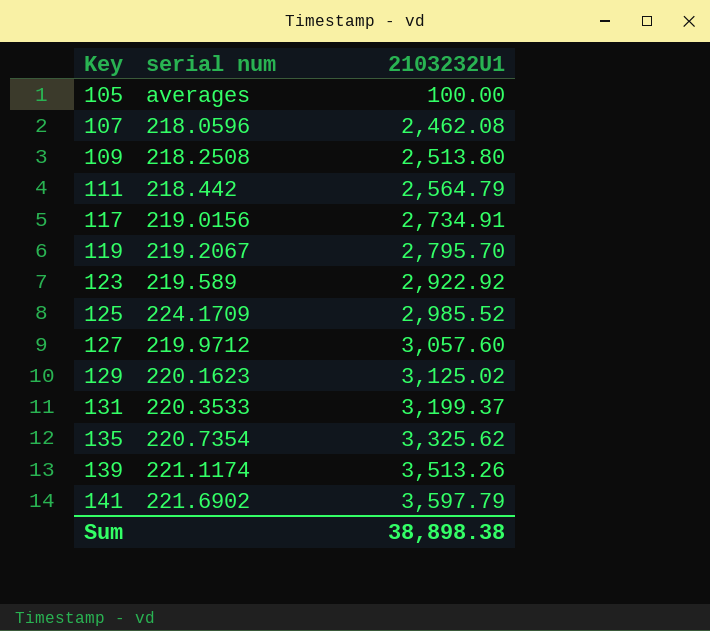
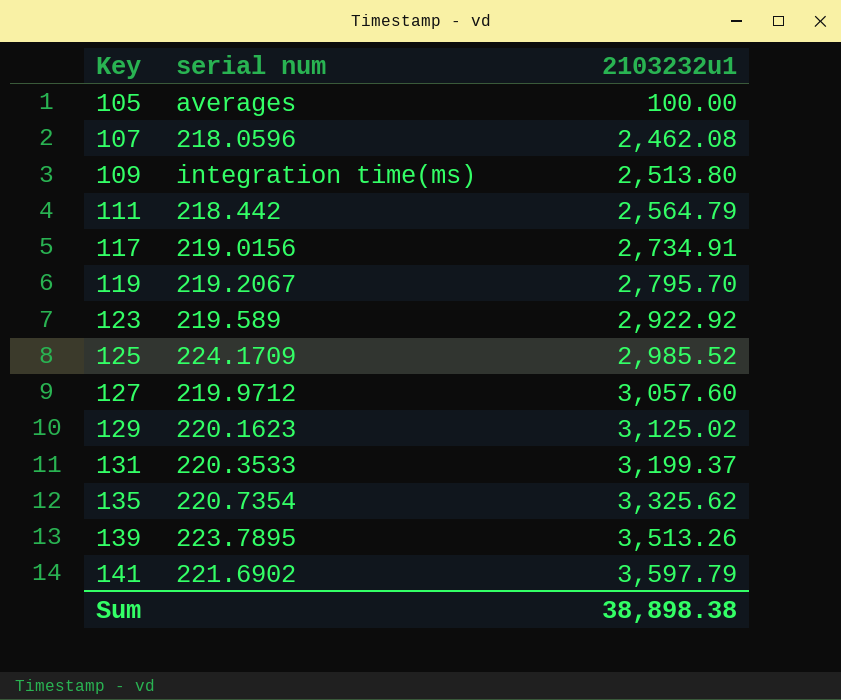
column name: 2103232U1 -> 2103232u1
109 | serial num: 218.2508 -> integration time(ms)
139 | serial num: 221.1174 -> 223.7895

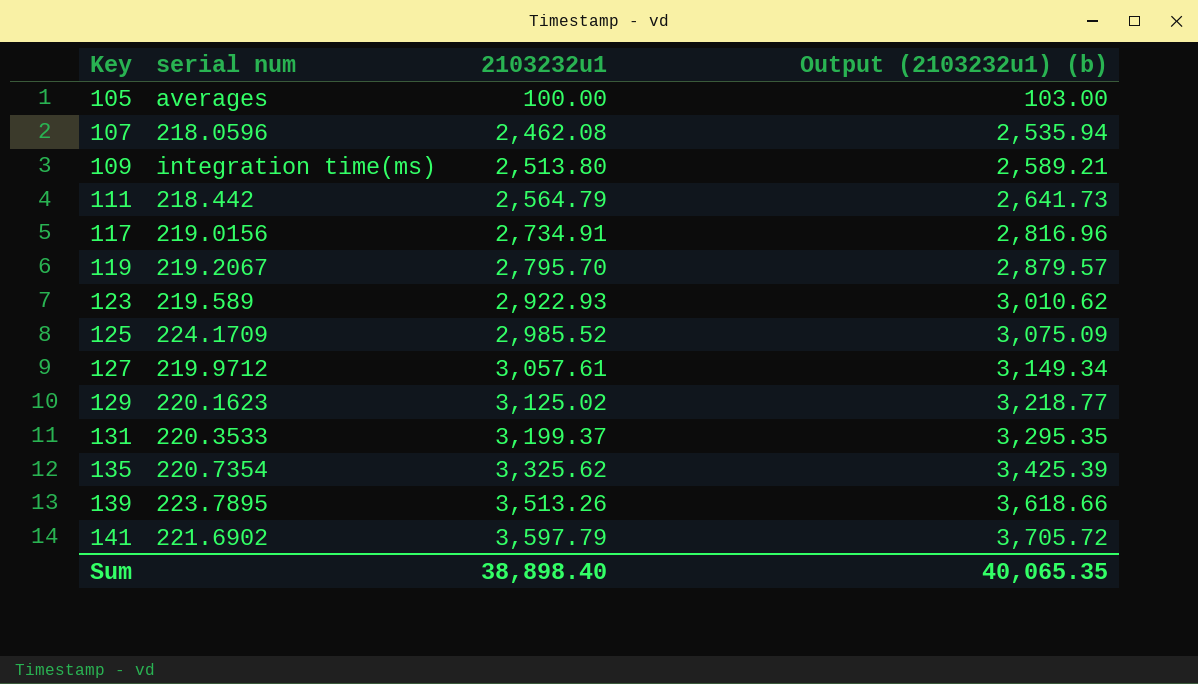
column Output (2103232u1) (b) | formula: none -> [2103232u1] * 1.03
123 | 2103232u1: 2,922.92 -> 2,922.93
127 | 2103232u1: 3,057.60 -> 3,057.61
Sum | 2103232u1: 38,898.38 -> 38,898.40

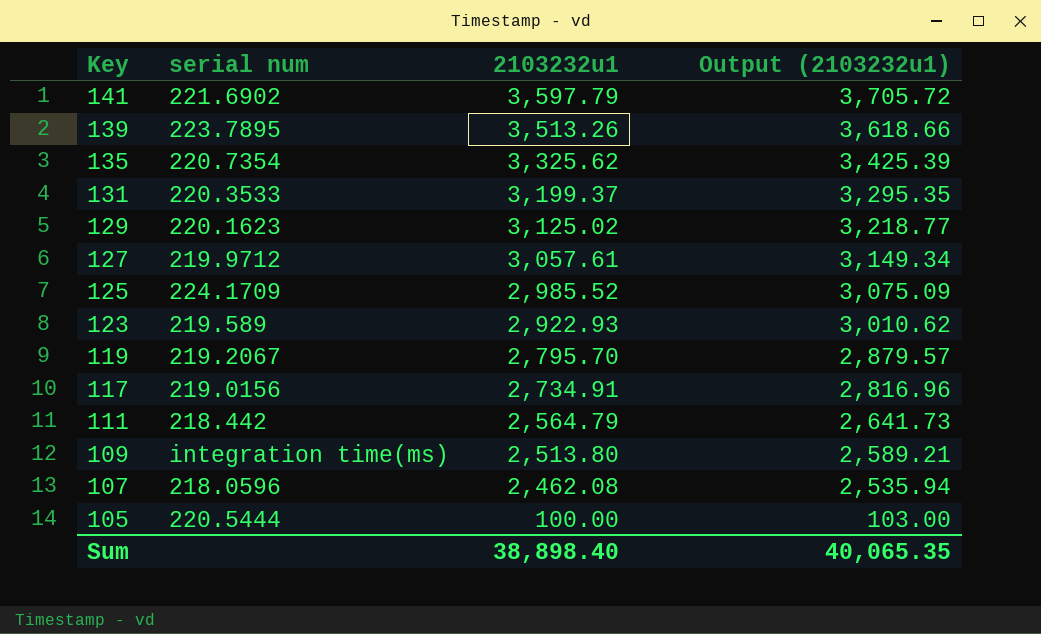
row order: Key ascending -> Key descending
column name: Output (2103232u1) (b) -> Output (2103232u1)
105 | serial num: averages -> 220.5444

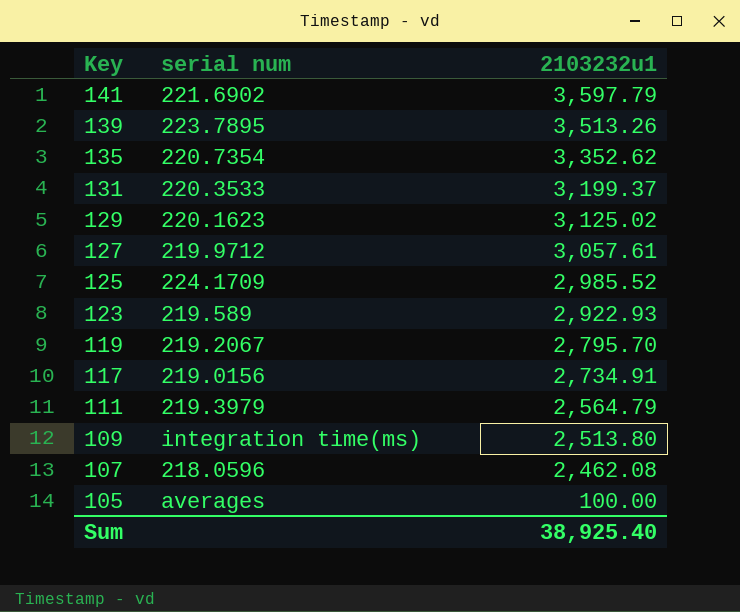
column Output (2103232u1) | formula: [2103232u1] * 1.03 -> none
135 | 2103232u1: 3,325.62 -> 3,352.62
111 | serial num: 218.442 -> 219.3979
105 | serial num: 220.5444 -> averages
Sum | 2103232u1: 38,898.40 -> 38,925.40

